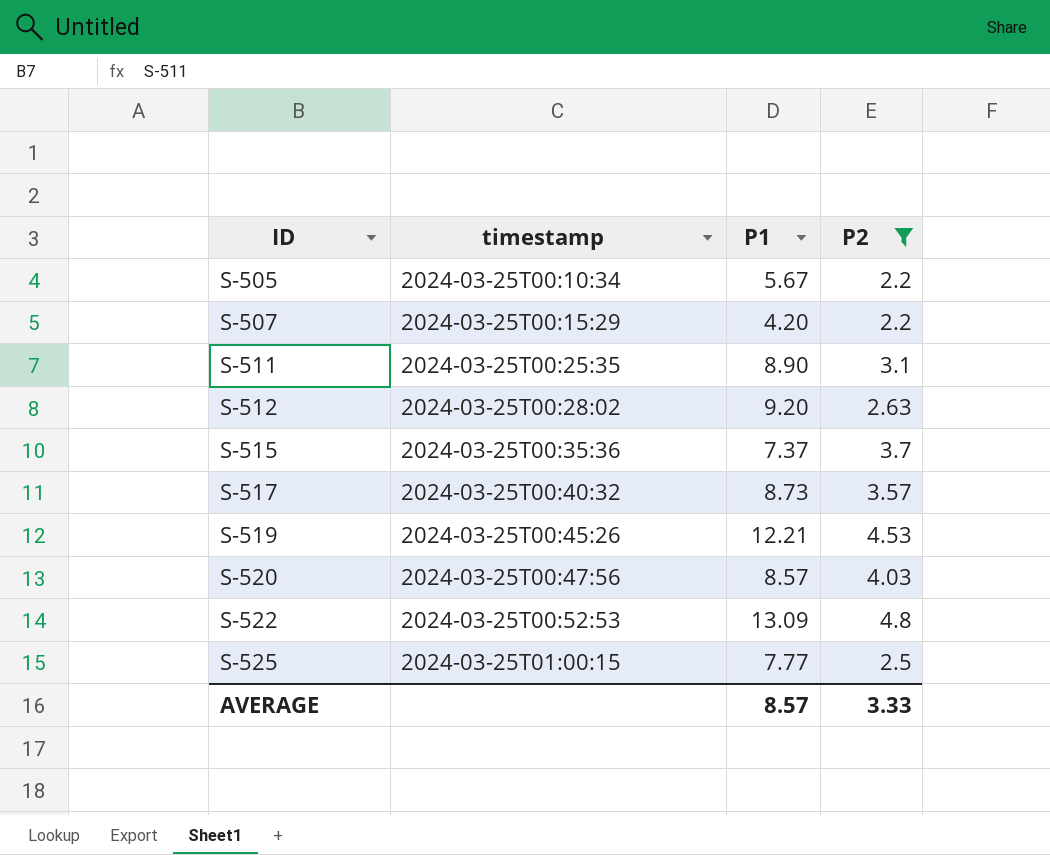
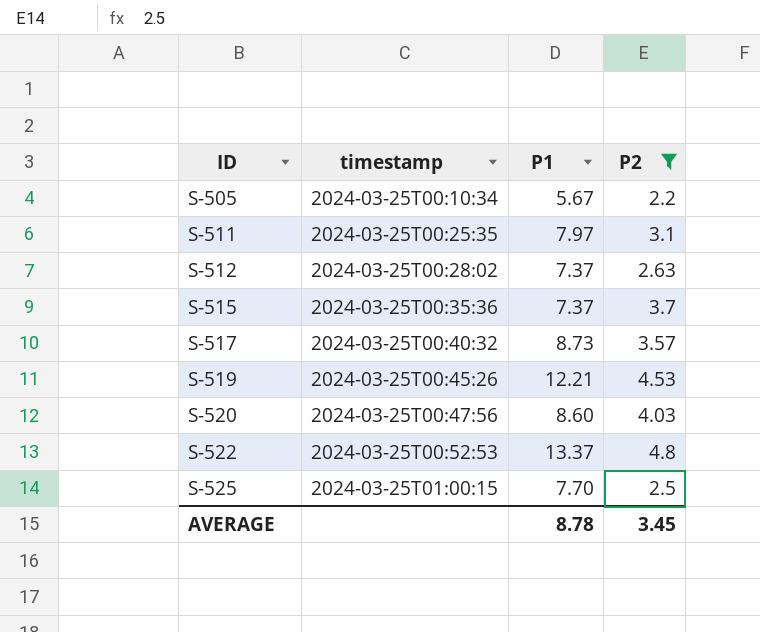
row S-507: 2024-03-25T00:15:29 | 4.20 | 2.2 -> none
S-511 | P1: 8.90 -> 7.97
S-512 | P1: 9.20 -> 7.37
S-520 | P1: 8.57 -> 8.60
S-522 | P1: 13.09 -> 13.37
S-525 | P1: 7.77 -> 7.70
AVERAGE | P1: 8.57 -> 8.78
AVERAGE | P2: 3.33 -> 3.45

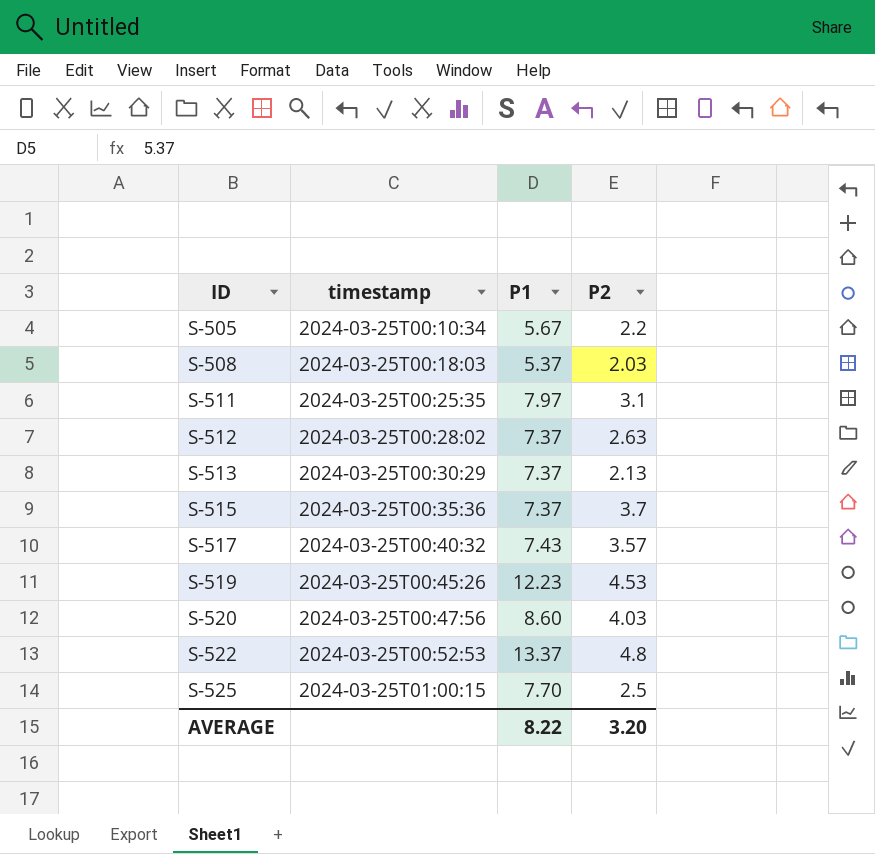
filter: P2 >= 2.2 -> none
S-517 | P1: 8.73 -> 7.43
S-519 | P1: 12.21 -> 12.23
AVERAGE | P1: 8.78 -> 8.22
AVERAGE | P2: 3.45 -> 3.20

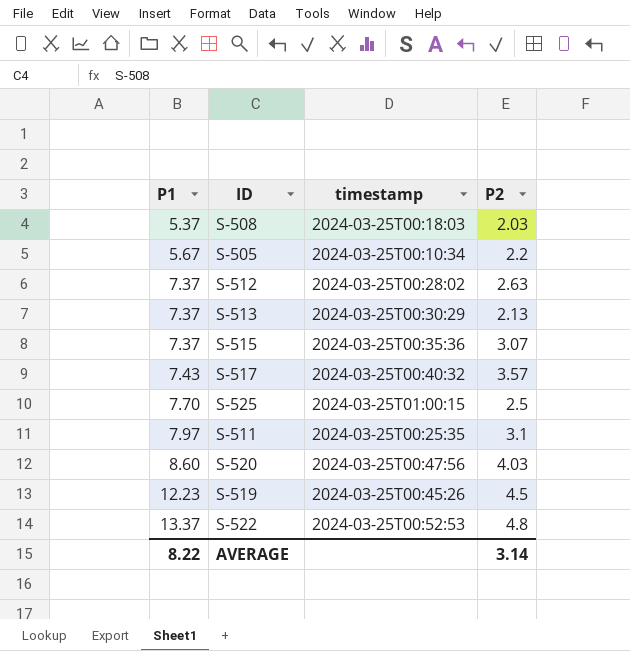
row order: ID ascending -> P1 ascending
column P1 | position: 3 -> 1
S-515 | P2: 3.7 -> 3.07
S-519 | P2: 4.53 -> 4.5
AVERAGE | P2: 3.20 -> 3.14

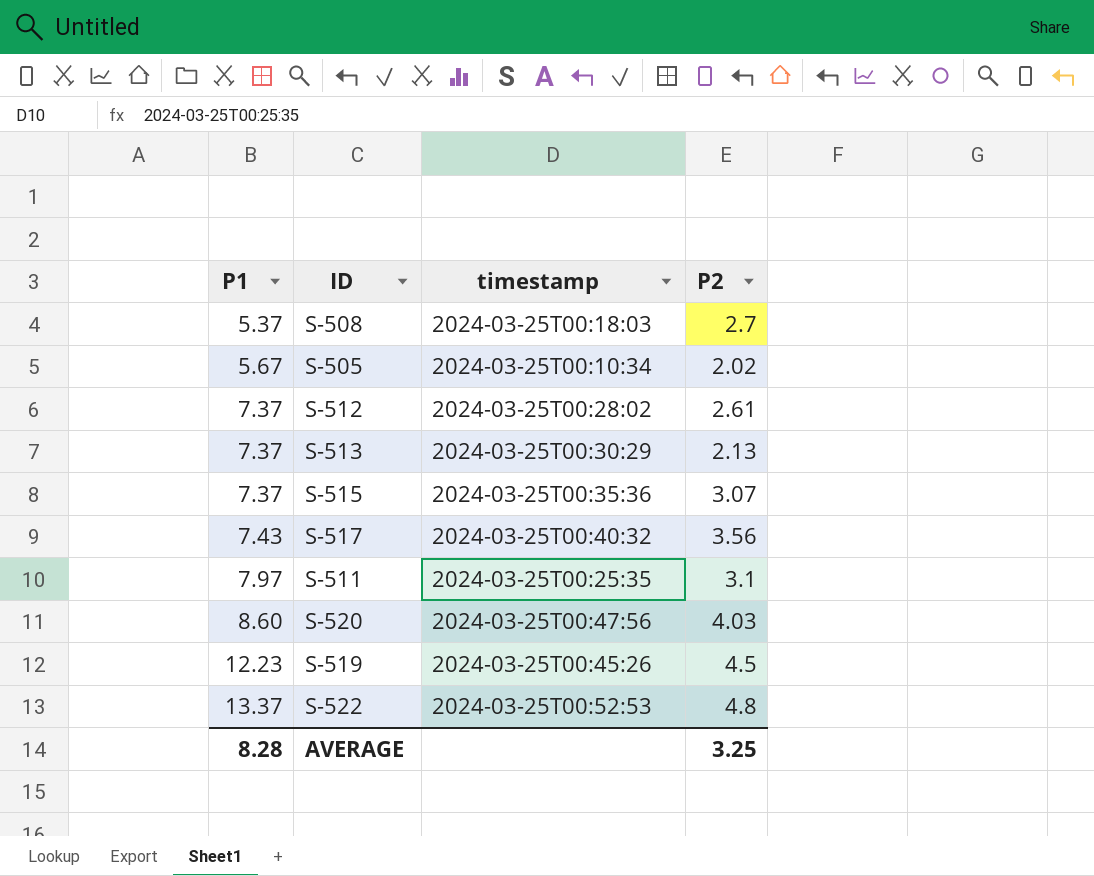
row S-525: 7.70 | 2024-03-25T01:00:15 | 2.5 -> none
S-508 | P2: 2.03 -> 2.7
S-505 | P2: 2.2 -> 2.02
S-512 | P2: 2.63 -> 2.61
S-517 | P2: 3.57 -> 3.56
AVERAGE | P1: 8.22 -> 8.28
AVERAGE | P2: 3.14 -> 3.25

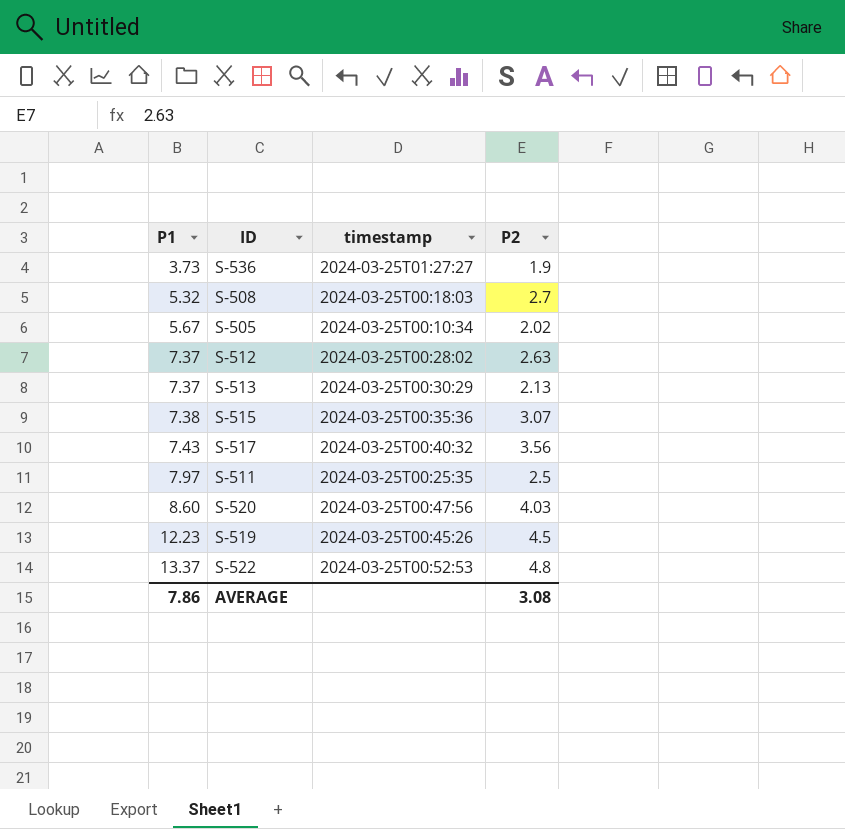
row S-536: none -> 3.73 | 2024-03-25T01:27:27 | 1.9
S-508 | P1: 5.37 -> 5.32
S-512 | P2: 2.61 -> 2.63
S-515 | P1: 7.37 -> 7.38
S-511 | P2: 3.1 -> 2.5
AVERAGE | P1: 8.28 -> 7.86
AVERAGE | P2: 3.25 -> 3.08

